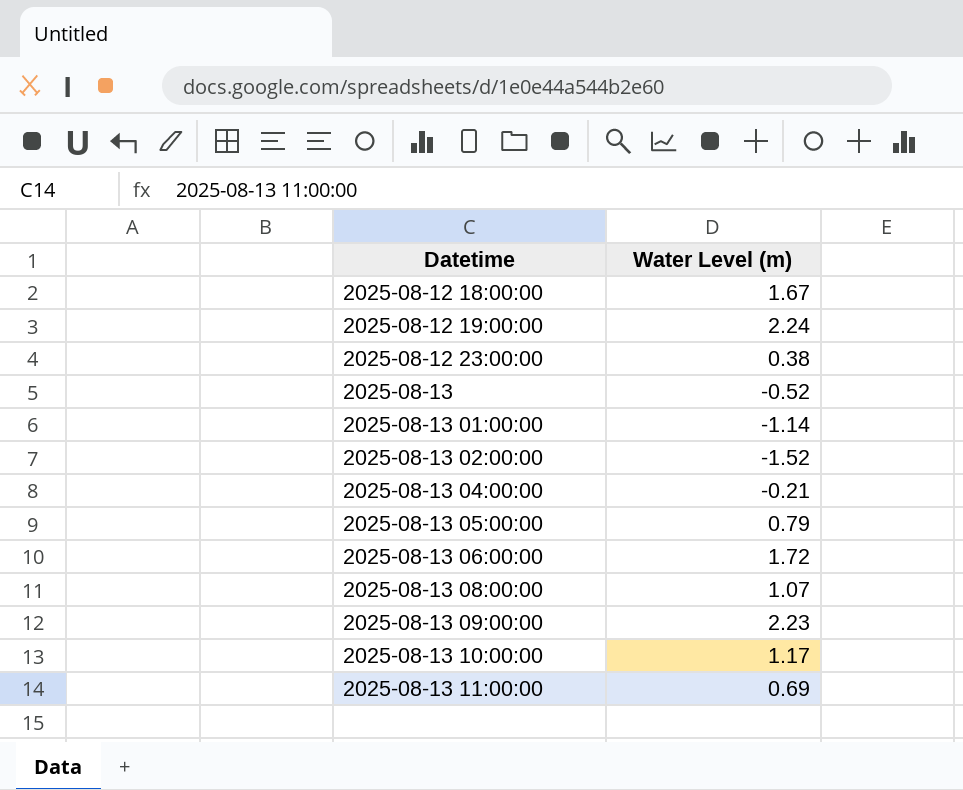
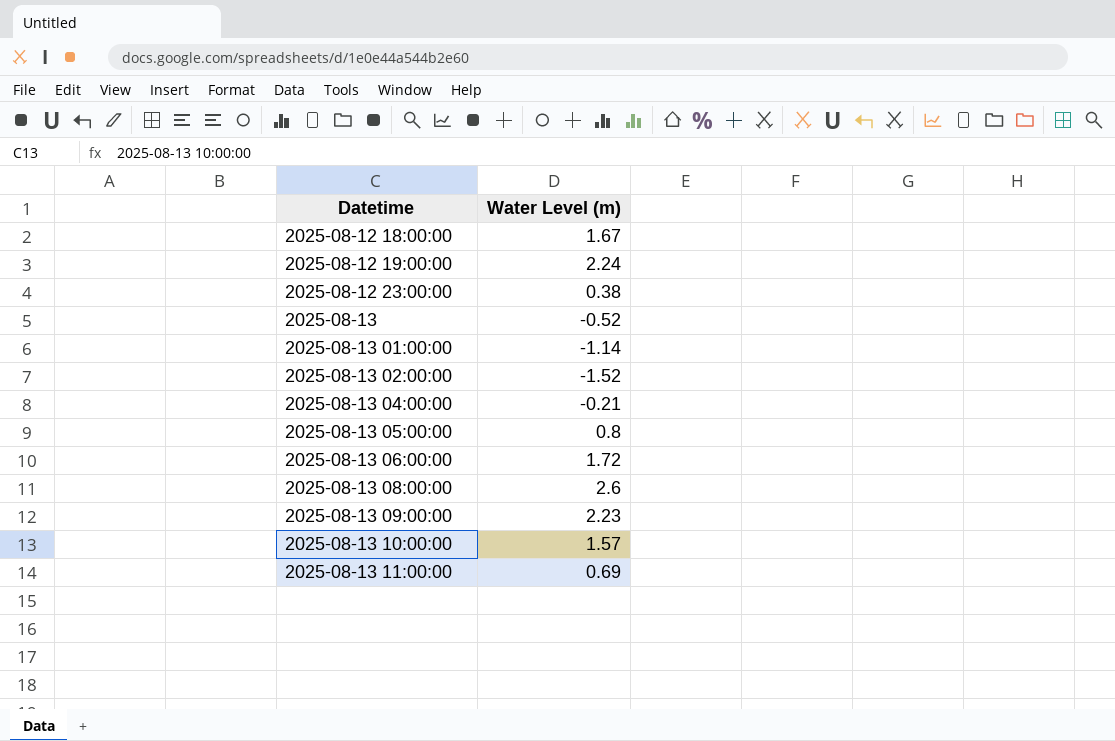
2025-08-13 05:00:00 | Water Level (m): 0.79 -> 0.8
2025-08-13 08:00:00 | Water Level (m): 1.07 -> 2.6
2025-08-13 10:00:00 | Water Level (m): 1.17 -> 1.57

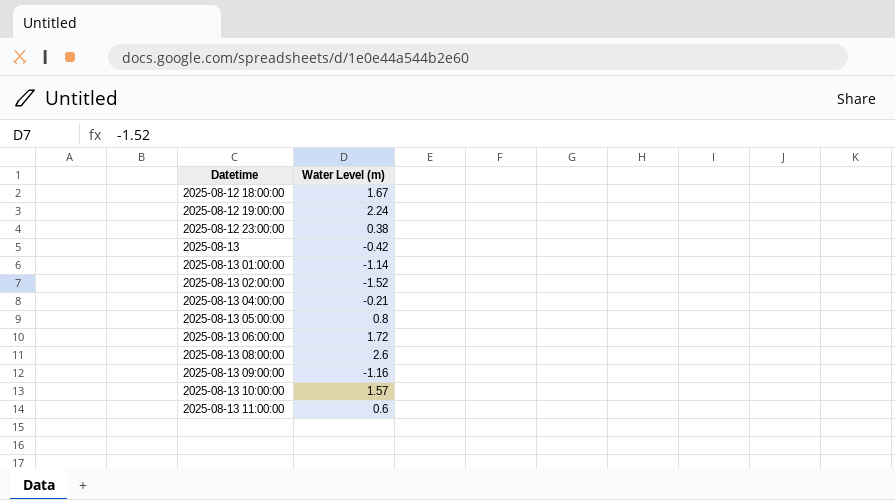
2025-08-13 | Water Level (m): -0.52 -> -0.42
2025-08-13 09:00:00 | Water Level (m): 2.23 -> -1.16
2025-08-13 11:00:00 | Water Level (m): 0.69 -> 0.6

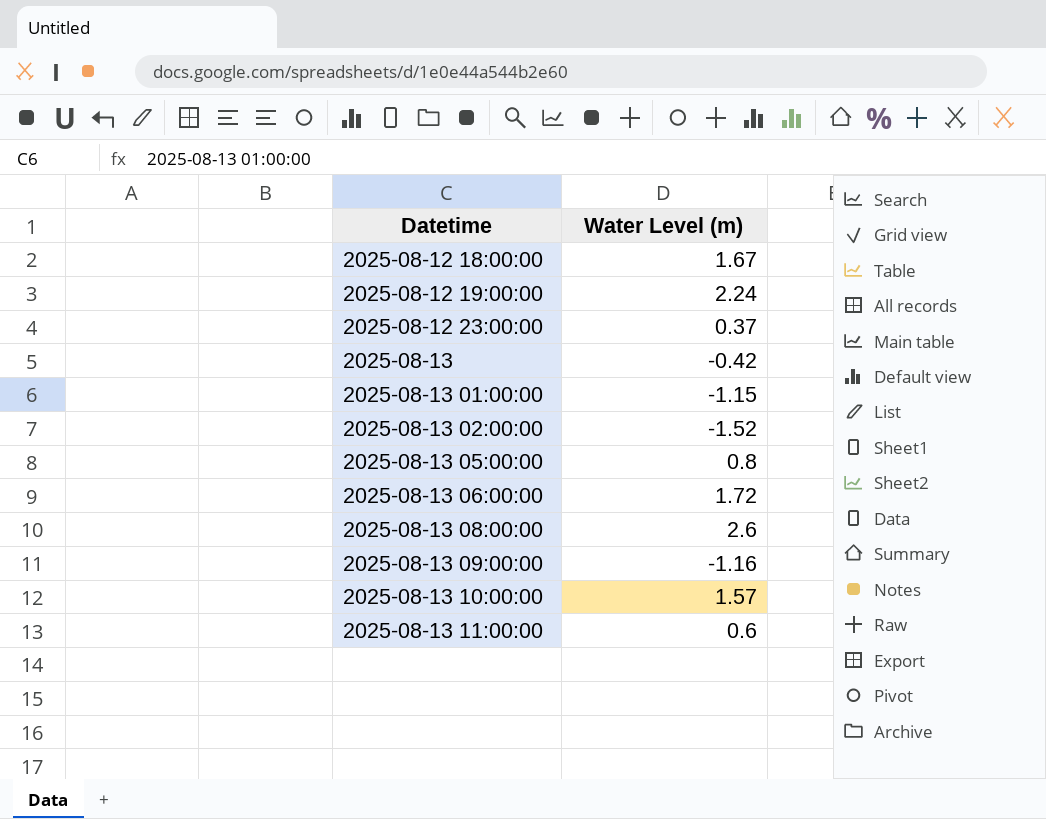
row 2025-08-13 04:00:00: -0.21 -> none
2025-08-12 23:00:00 | Water Level (m): 0.38 -> 0.37
2025-08-13 01:00:00 | Water Level (m): -1.14 -> -1.15

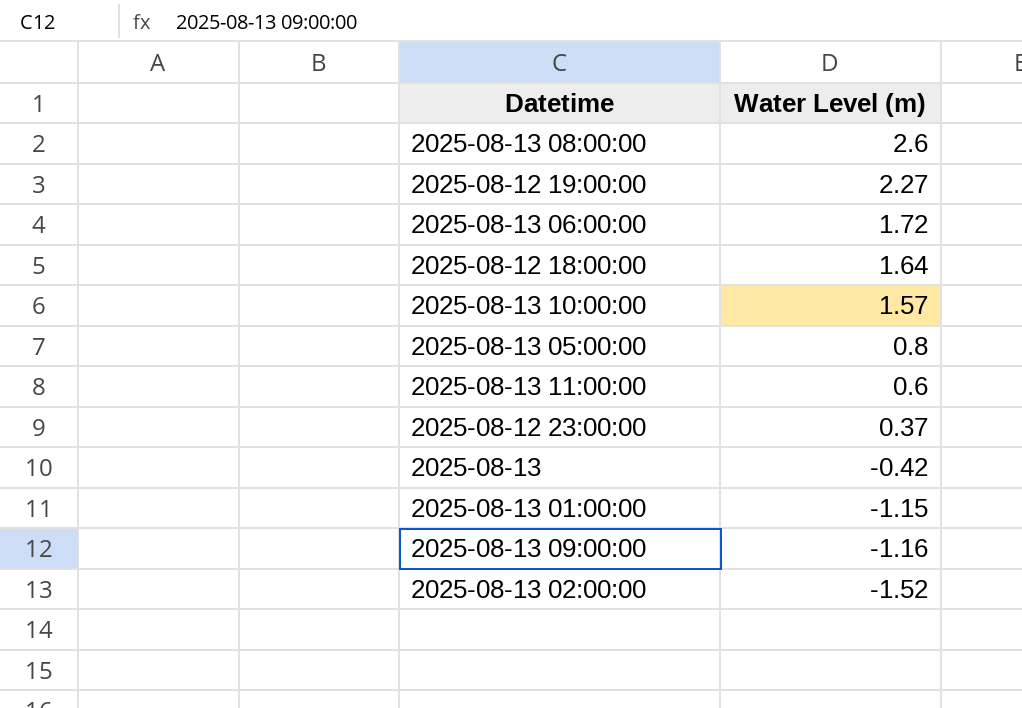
row order: Datetime ascending -> Water Level (m) descending
2025-08-12 19:00:00 | Water Level (m): 2.24 -> 2.27
2025-08-12 18:00:00 | Water Level (m): 1.67 -> 1.64

